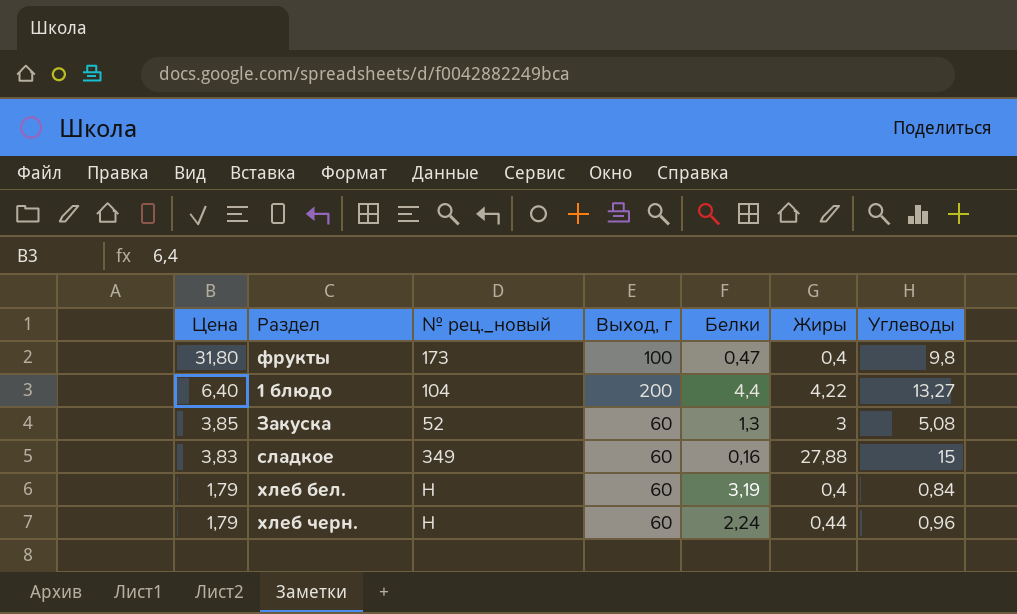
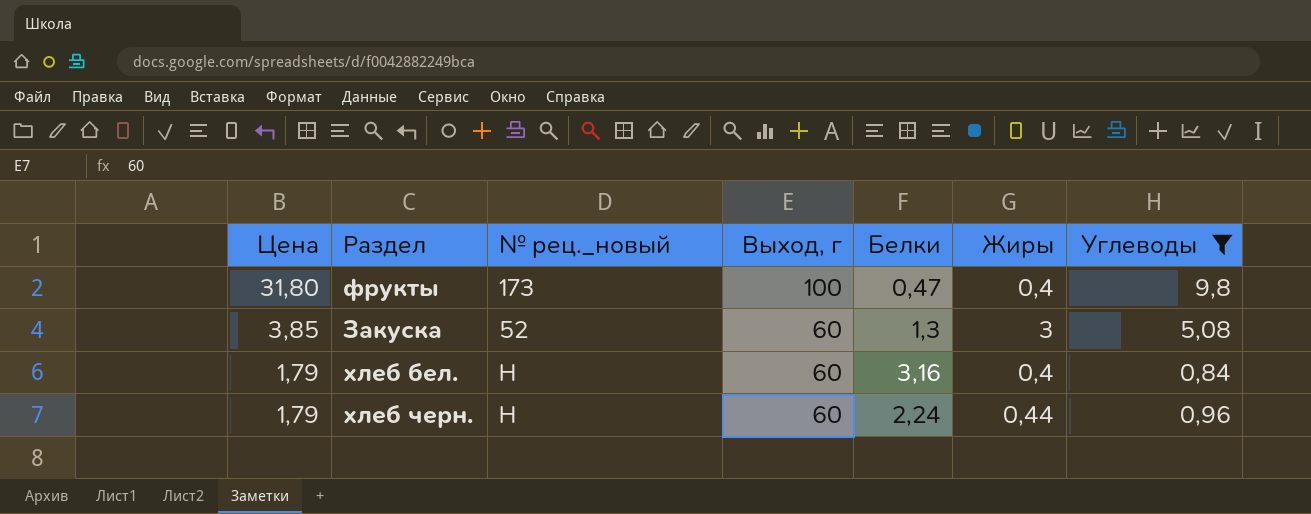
filter: none -> Углеводы <= 9,8
хлеб бел. | Белки: 3,19 -> 3,16

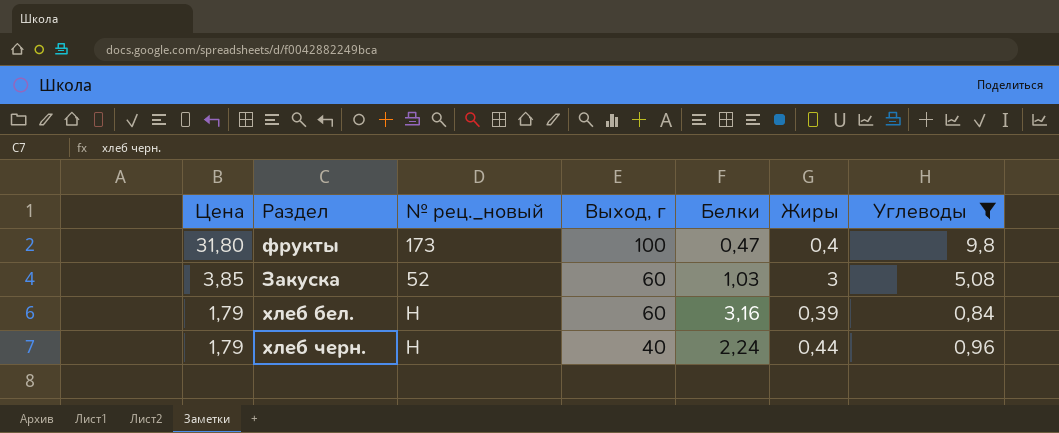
Закуска | Белки: 1,3 -> 1,03
хлеб бел. | Жиры: 0,4 -> 0,39
хлеб черн. | Выход, г: 60 -> 40

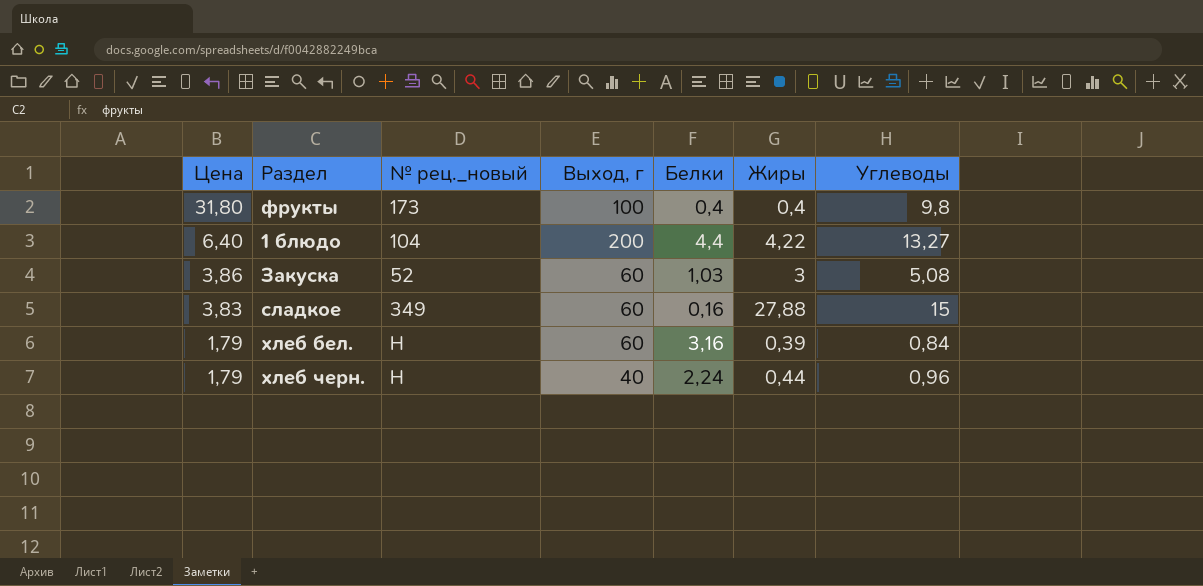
filter: Углеводы <= 9,8 -> none
фрукты | Белки: 0,47 -> 0,4
Закуска | Цена: 3,85 -> 3,86

